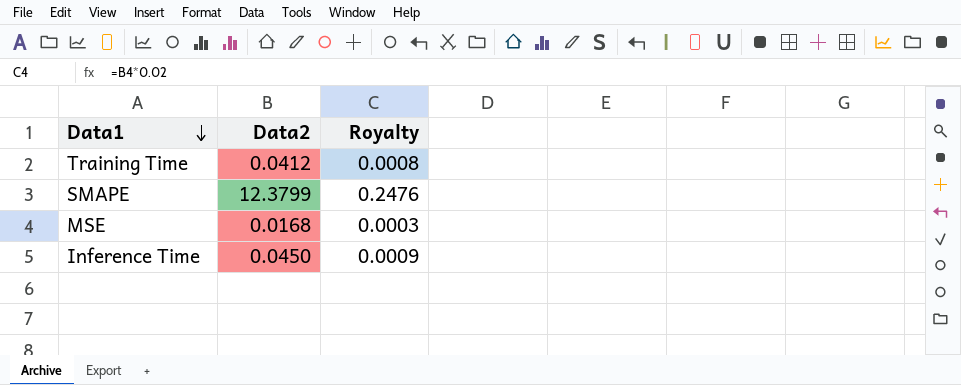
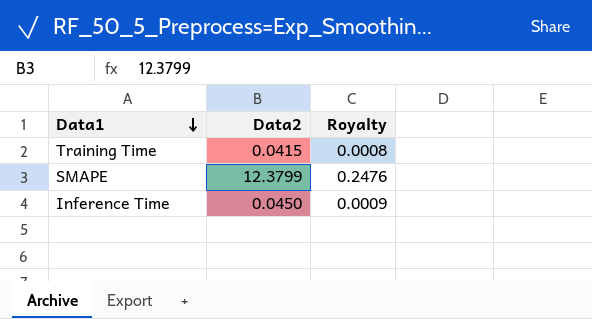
row MSE: 0.0168 | 0.0003 -> none
Training Time | Data2: 0.0412 -> 0.0415

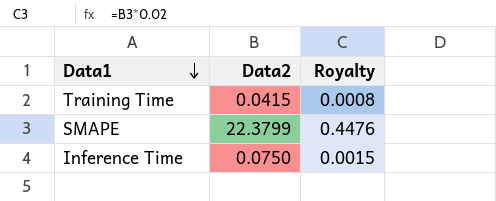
SMAPE | Data2: 12.3799 -> 22.3799
SMAPE | Royalty: 0.2476 -> 0.4476
Inference Time | Data2: 0.0450 -> 0.0750
Inference Time | Royalty: 0.0009 -> 0.0015

